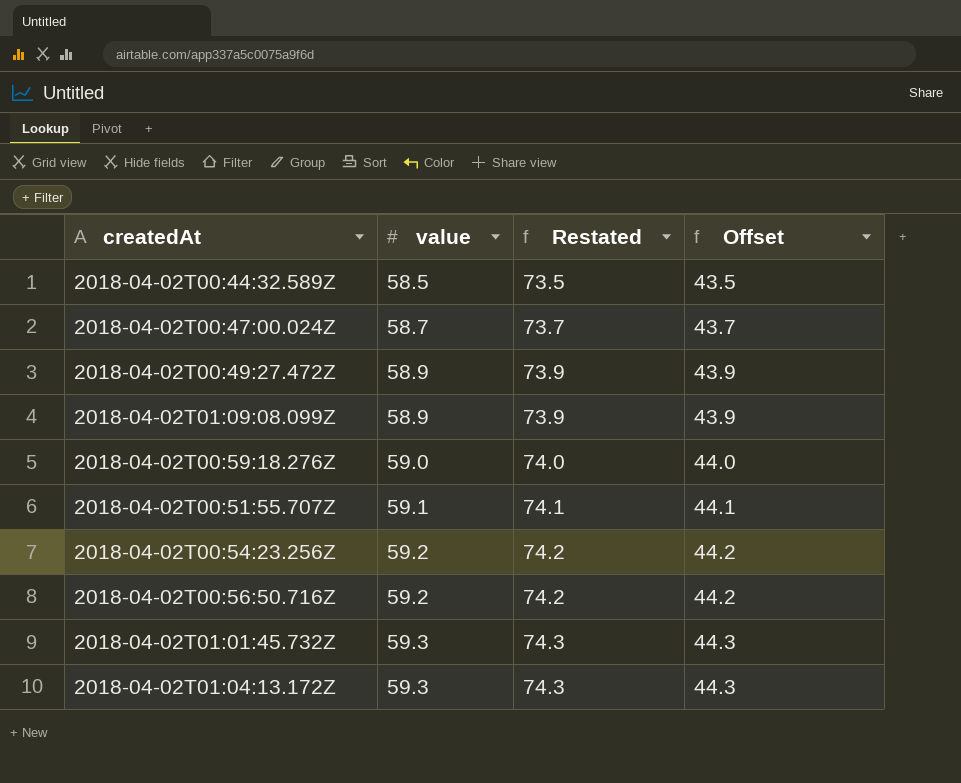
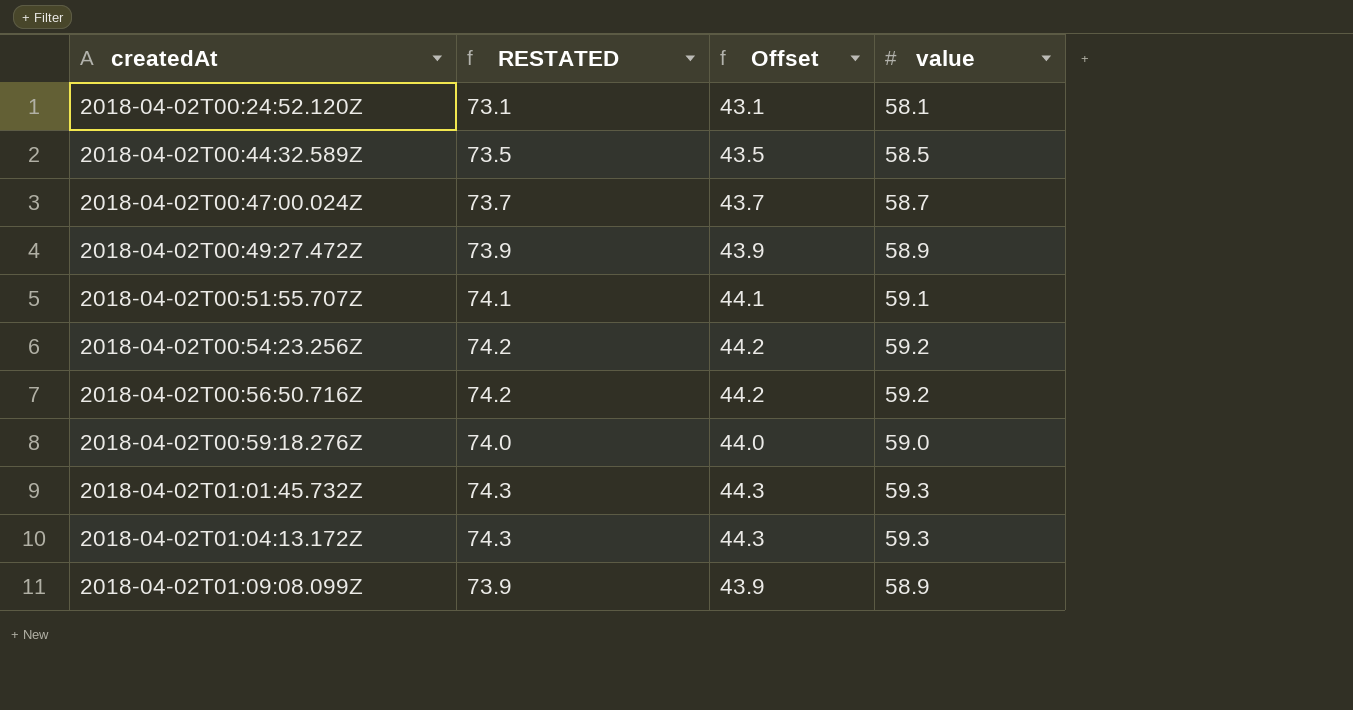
row order: value ascending -> createdAt ascending
column name: Restated -> RESTATED
column value | position: 2 -> 4
row 2018-04-02T00:24:52.120Z: none -> 73.1 | 43.1 | 58.1

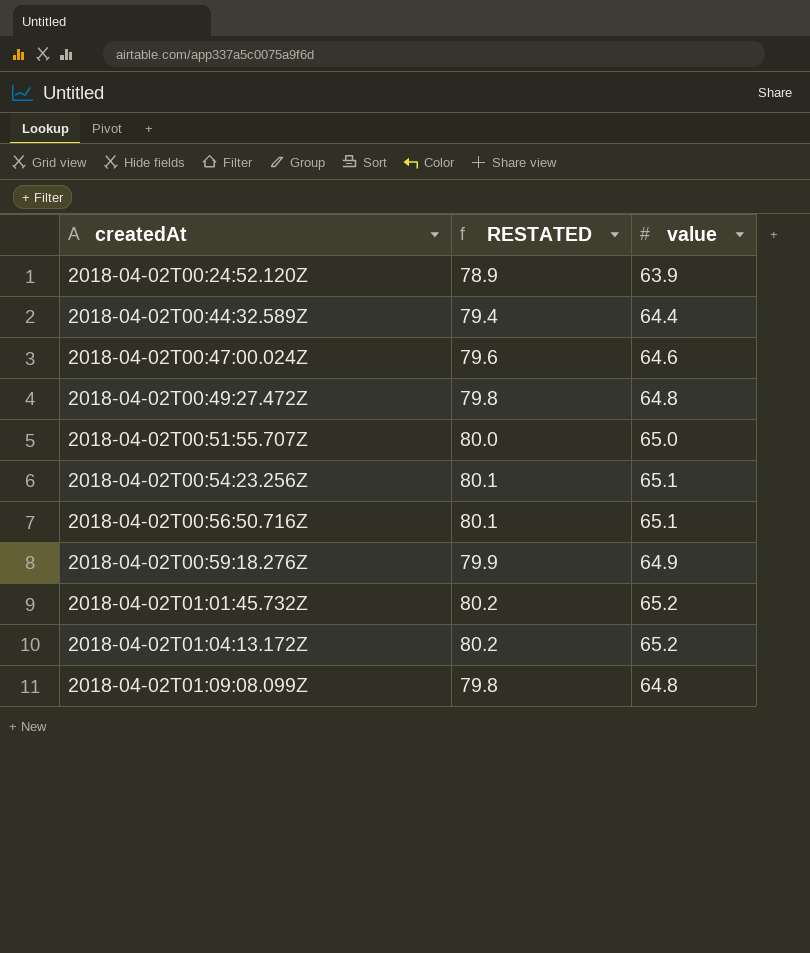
column Offset | formula: [value] - 15 -> none
2018-04-02T00:24:52.120Z | RESTATED: 73.1 -> 78.9
2018-04-02T00:24:52.120Z | value: 58.1 -> 63.9
2018-04-02T00:44:32.589Z | RESTATED: 73.5 -> 79.4
2018-04-02T00:44:32.589Z | value: 58.5 -> 64.4
2018-04-02T00:47:00.024Z | RESTATED: 73.7 -> 79.6
2018-04-02T00:47:00.024Z | value: 58.7 -> 64.6
2018-04-02T00:49:27.472Z | RESTATED: 73.9 -> 79.8
2018-04-02T00:49:27.472Z | value: 58.9 -> 64.8
2018-04-02T00:51:55.707Z | RESTATED: 74.1 -> 80.0
2018-04-02T00:51:55.707Z | value: 59.1 -> 65.0
2018-04-02T00:54:23.256Z | RESTATED: 74.2 -> 80.1
2018-04-02T00:54:23.256Z | value: 59.2 -> 65.1
2018-04-02T00:56:50.716Z | RESTATED: 74.2 -> 80.1
2018-04-02T00:56:50.716Z | value: 59.2 -> 65.1
2018-04-02T00:59:18.276Z | RESTATED: 74.0 -> 79.9
2018-04-02T00:59:18.276Z | value: 59.0 -> 64.9
2018-04-02T01:01:45.732Z | RESTATED: 74.3 -> 80.2
2018-04-02T01:01:45.732Z | value: 59.3 -> 65.2
2018-04-02T01:04:13.172Z | RESTATED: 74.3 -> 80.2
2018-04-02T01:04:13.172Z | value: 59.3 -> 65.2
2018-04-02T01:09:08.099Z | RESTATED: 73.9 -> 79.8
2018-04-02T01:09:08.099Z | value: 58.9 -> 64.8

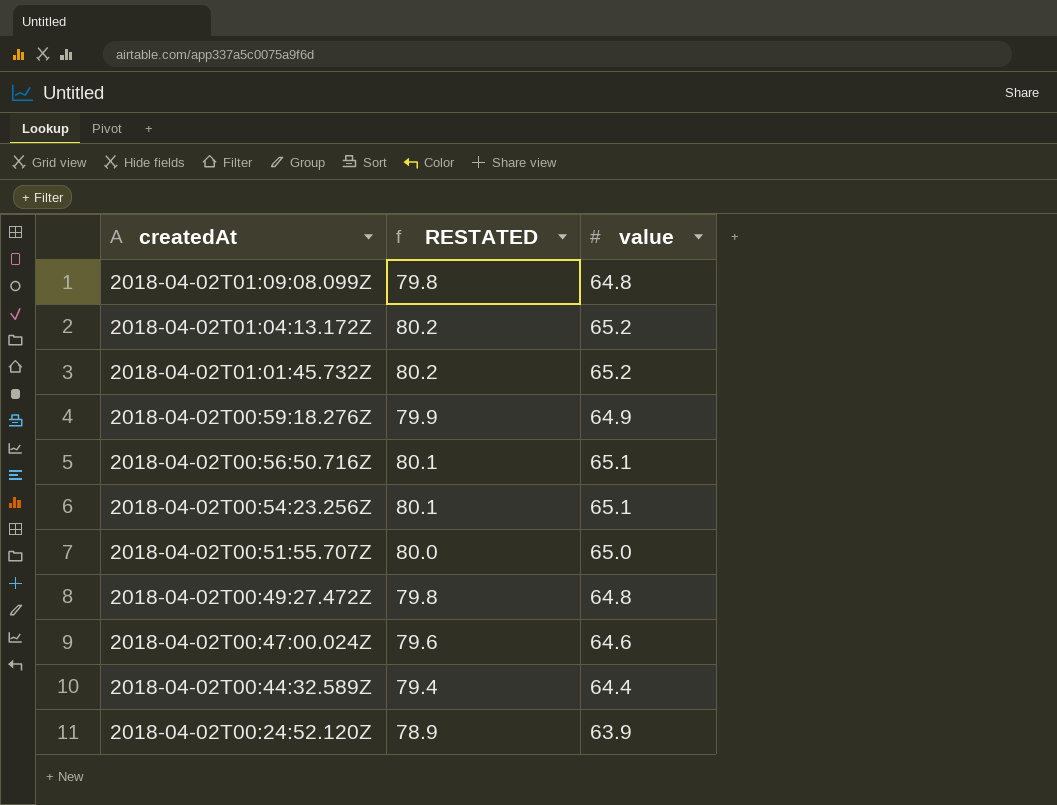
row order: createdAt ascending -> createdAt descending

